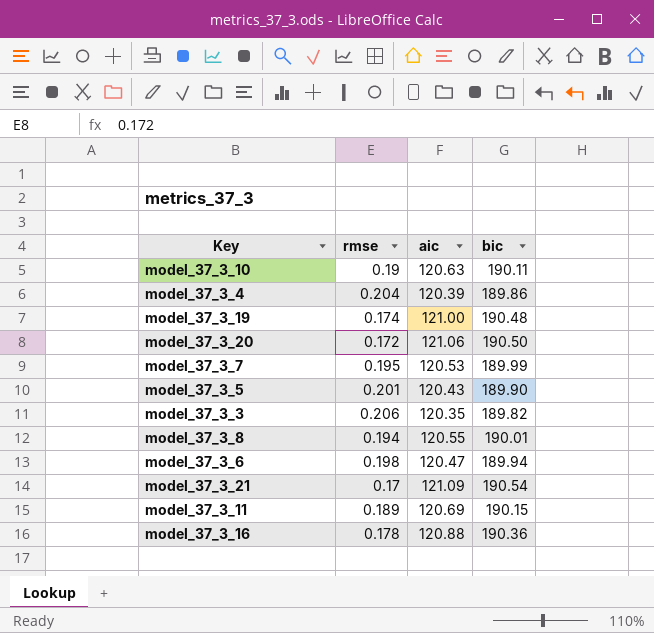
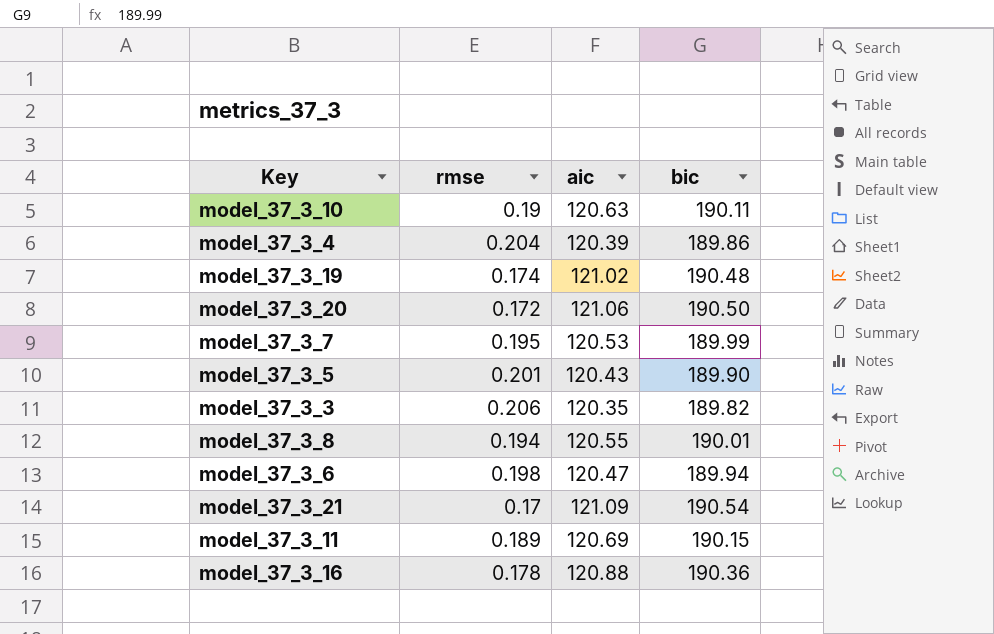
model_37_3_19 | aic: 121.00 -> 121.02

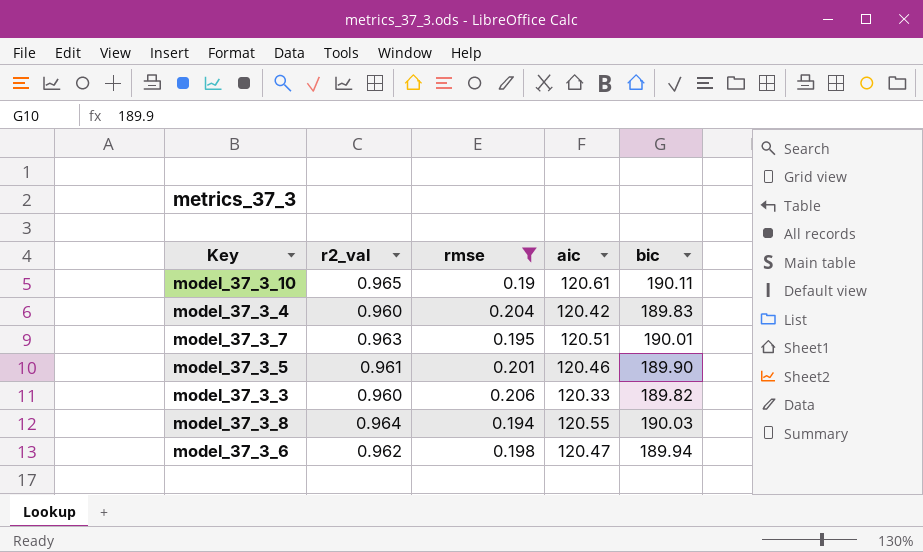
filter: none -> rmse >= 0.19
column r2_val | position: none -> 2
model_37_3_10 | aic: 120.63 -> 120.61
model_37_3_4 | aic: 120.39 -> 120.42
model_37_3_4 | bic: 189.86 -> 189.83
model_37_3_7 | aic: 120.53 -> 120.51
model_37_3_7 | bic: 189.99 -> 190.01
model_37_3_5 | aic: 120.43 -> 120.46
model_37_3_3 | aic: 120.35 -> 120.33
model_37_3_8 | bic: 190.01 -> 190.03

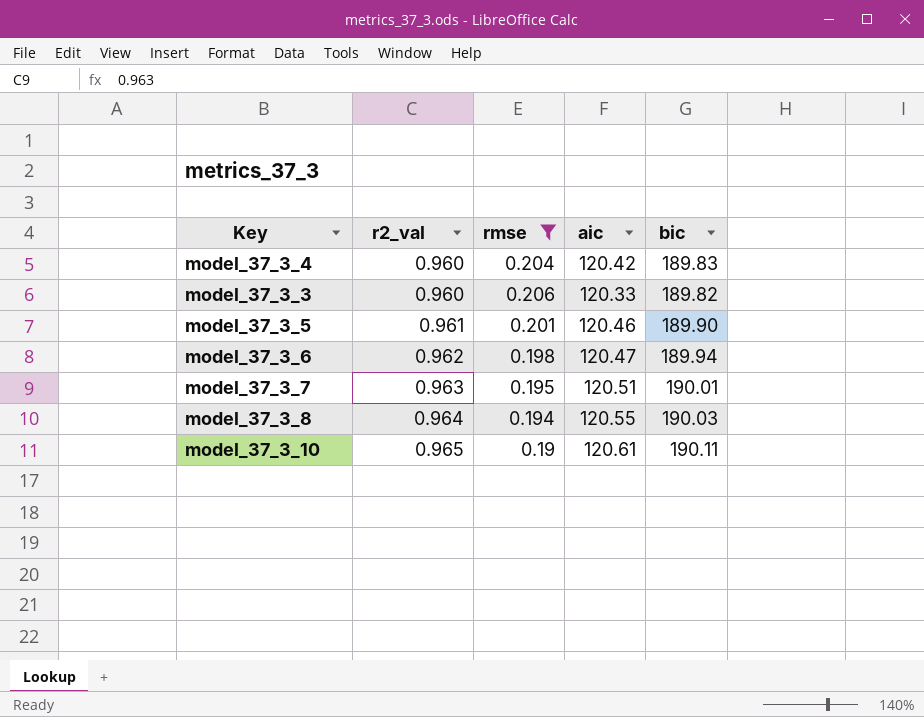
row order: none -> r2_val ascending

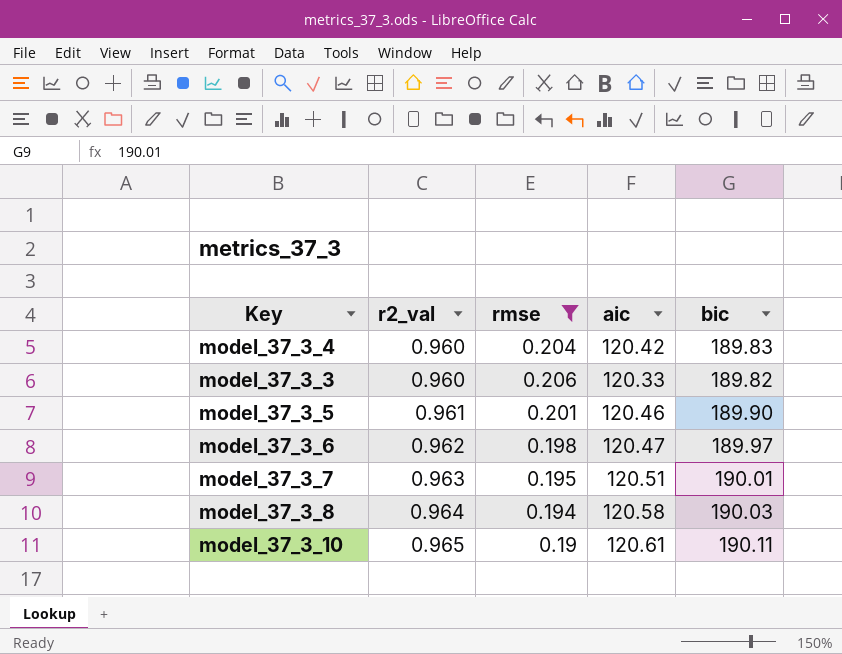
model_37_3_6 | bic: 189.94 -> 189.97
model_37_3_8 | aic: 120.55 -> 120.58

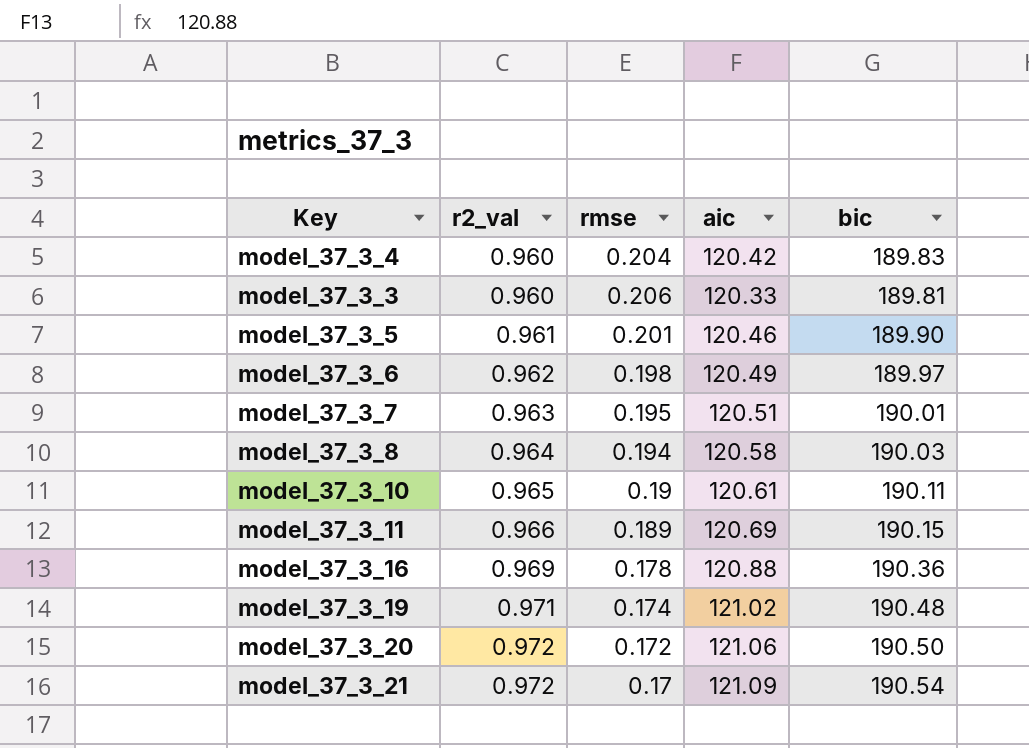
filter: rmse >= 0.19 -> none
model_37_3_3 | bic: 189.82 -> 189.81
model_37_3_6 | aic: 120.47 -> 120.49

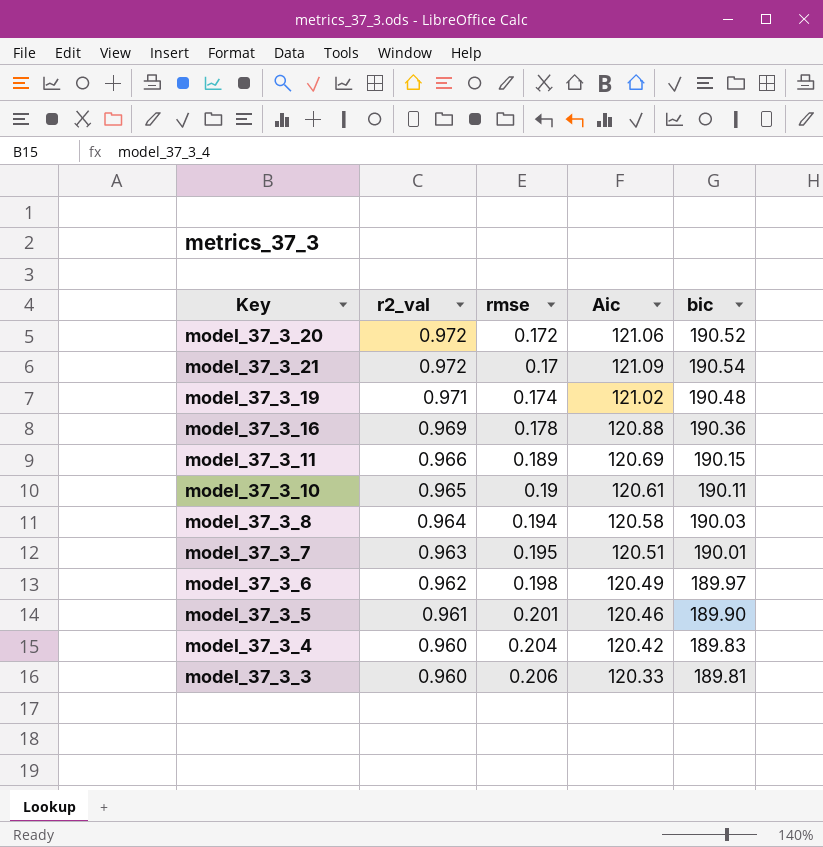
row order: r2_val ascending -> r2_val descending
column name: aic -> Aic
model_37_3_20 | bic: 190.50 -> 190.52

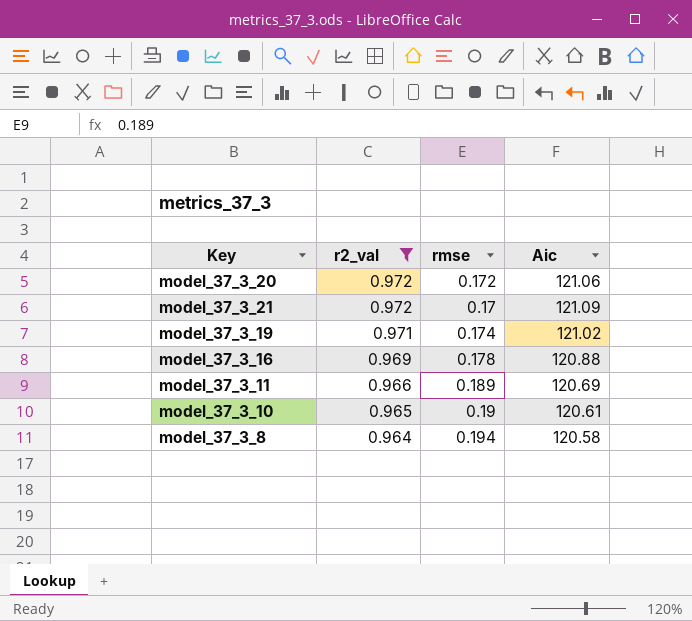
filter: none -> r2_val >= 0.964
column bic | position: 5 -> none

